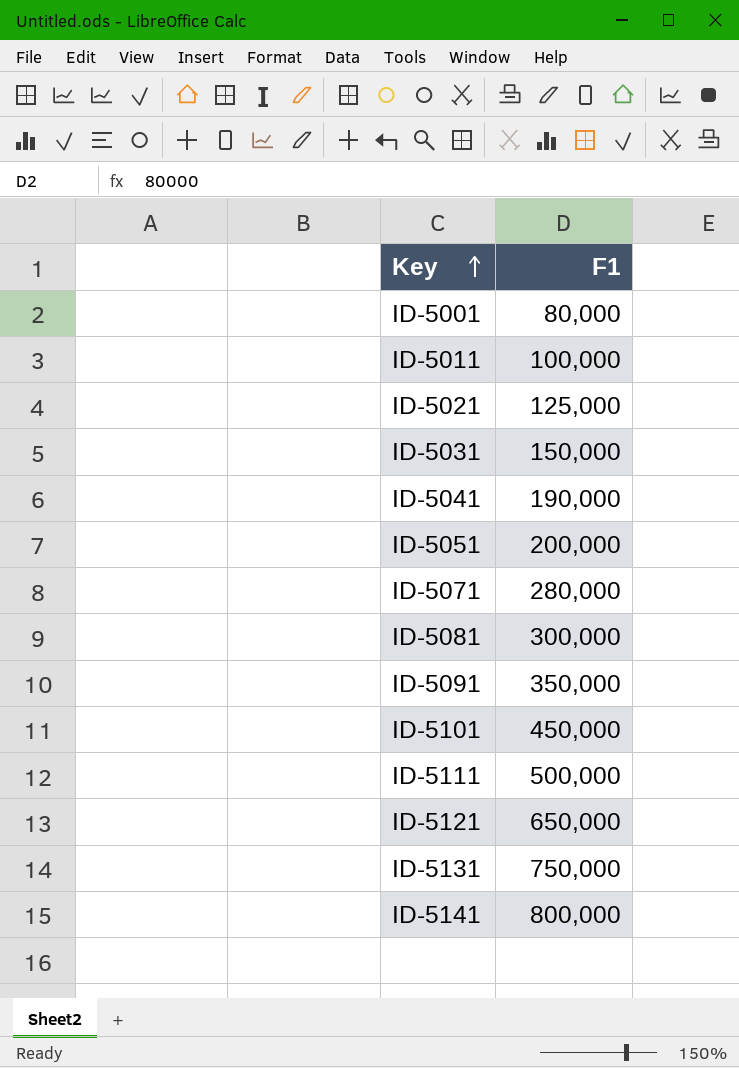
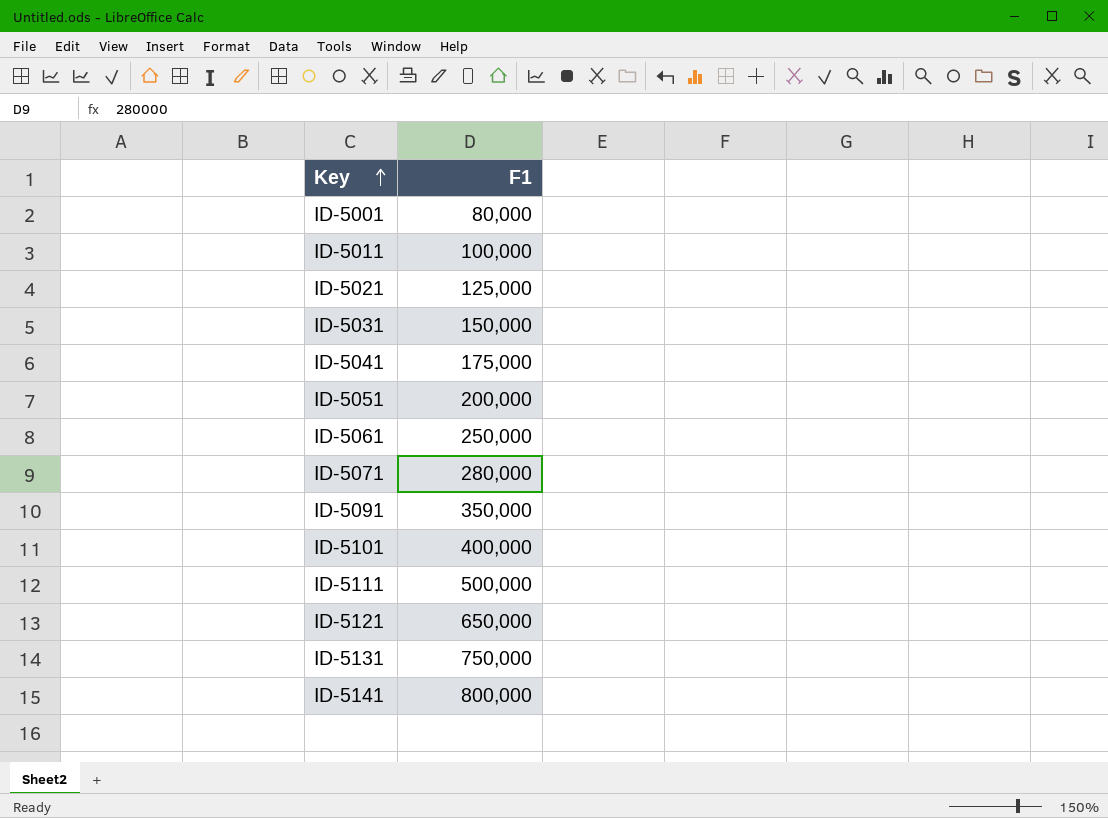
row ID-5081: 300,000 -> none
ID-5041 | F1: 190,000 -> 175,000
row ID-5061: none -> 250,000
ID-5101 | F1: 450,000 -> 400,000

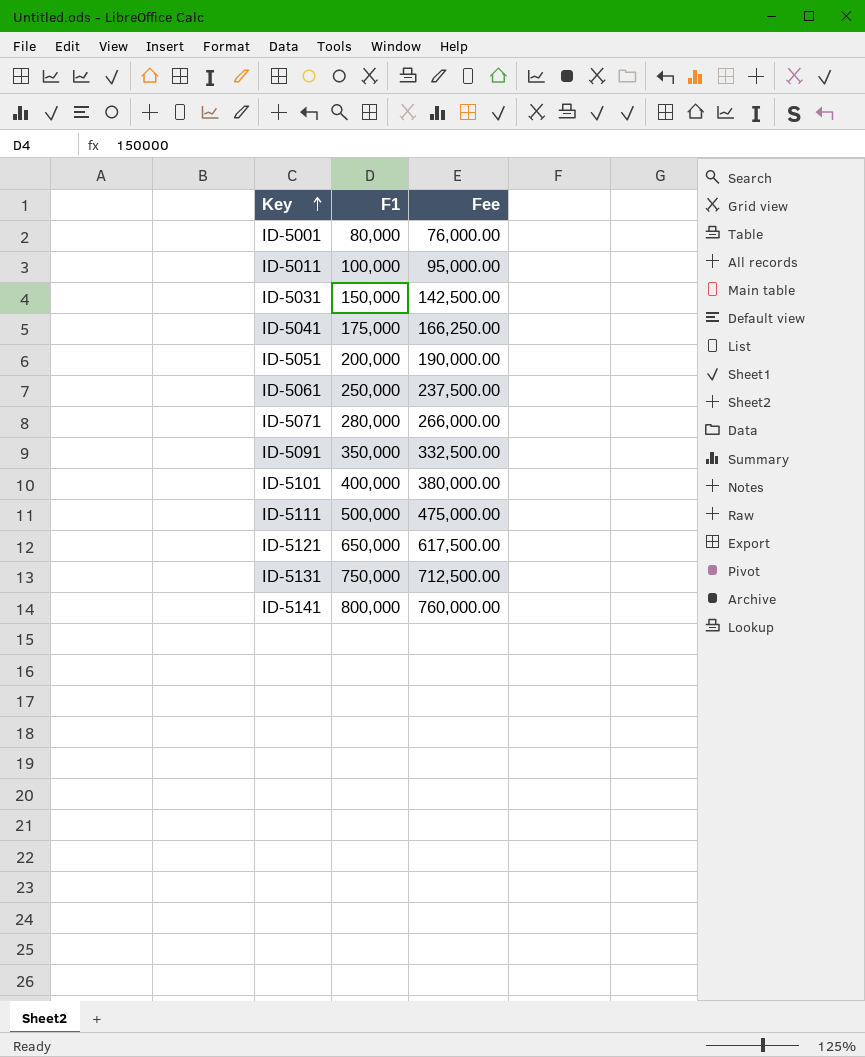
column Fee | formula: none -> [F1] * 0.95
row ID-5021: 125,000 -> none

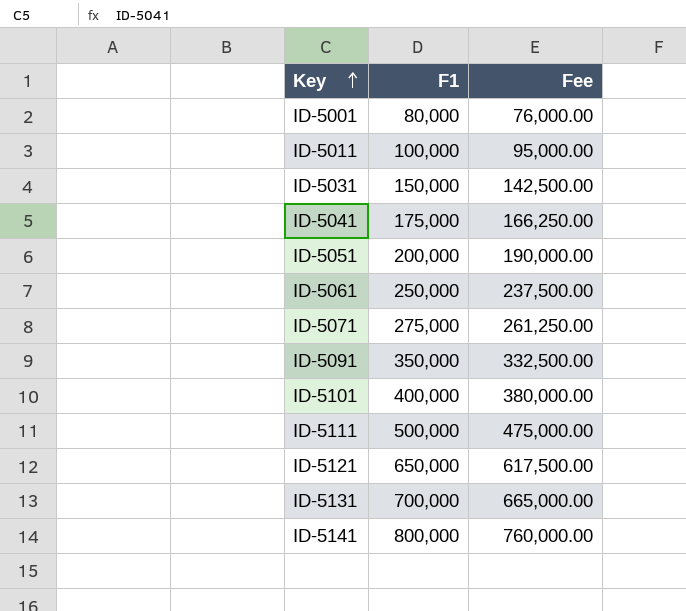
ID-5071 | F1: 280,000 -> 275,000
ID-5071 | Fee: 266,000.00 -> 261,250.00
ID-5131 | F1: 750,000 -> 700,000
ID-5131 | Fee: 712,500.00 -> 665,000.00

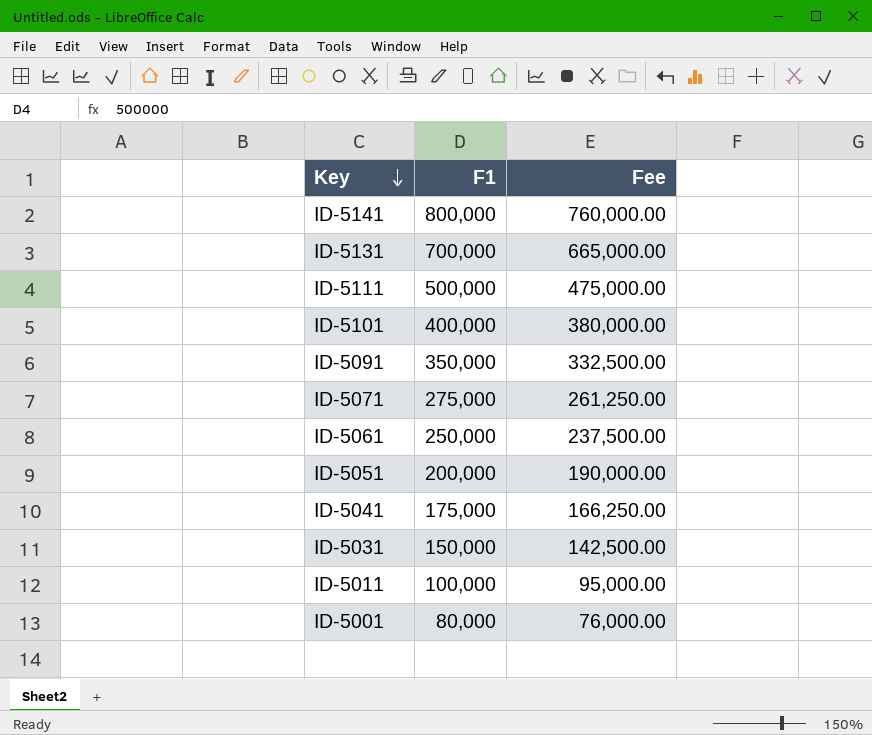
row order: Key ascending -> Key descending
row ID-5121: 650,000 | 617,500.00 -> none

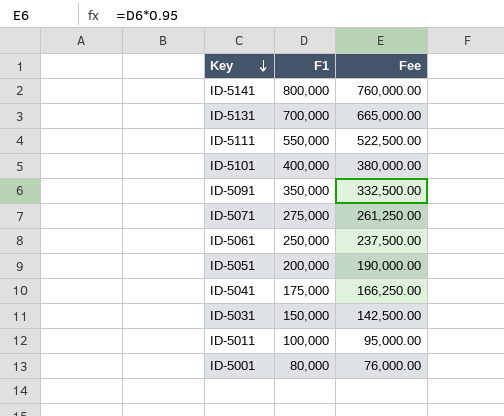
ID-5111 | F1: 500,000 -> 550,000
ID-5111 | Fee: 475,000.00 -> 522,500.00

